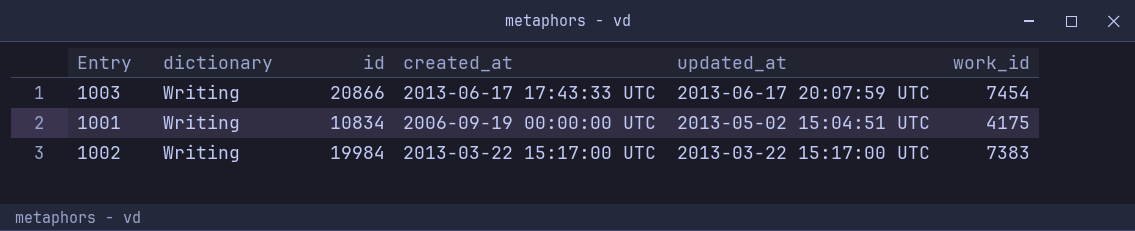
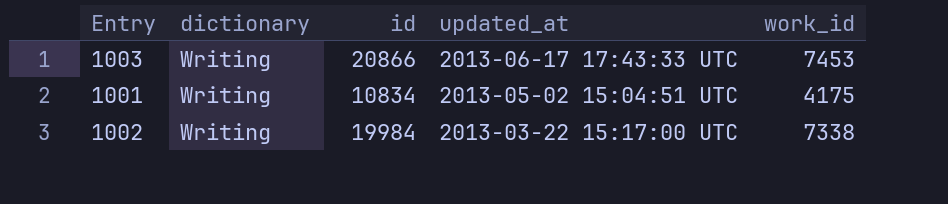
column created_at | position: 4 -> none
1003 | updated_at: 2013-06-17 20:07:59 UTC -> 2013-06-17 17:43:33 UTC
1003 | work_id: 7454 -> 7453
1002 | work_id: 7383 -> 7338

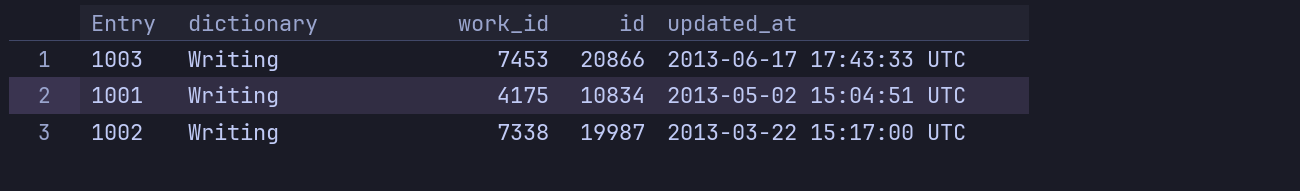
column work_id | position: 5 -> 3
1002 | id: 19984 -> 19987

